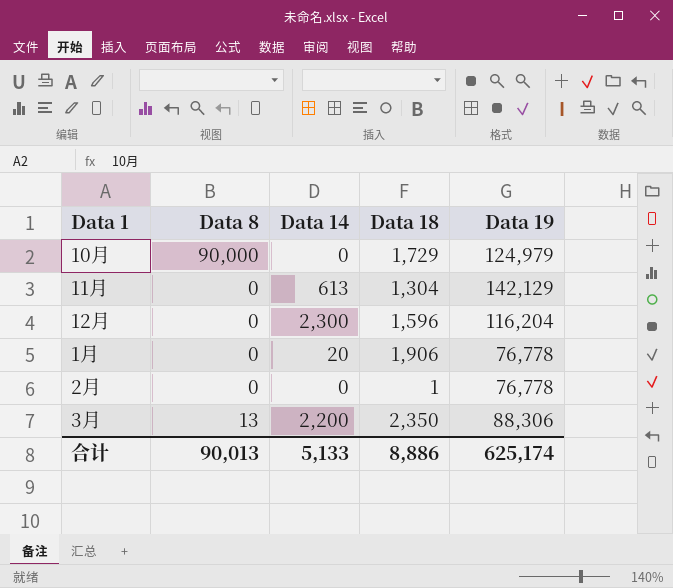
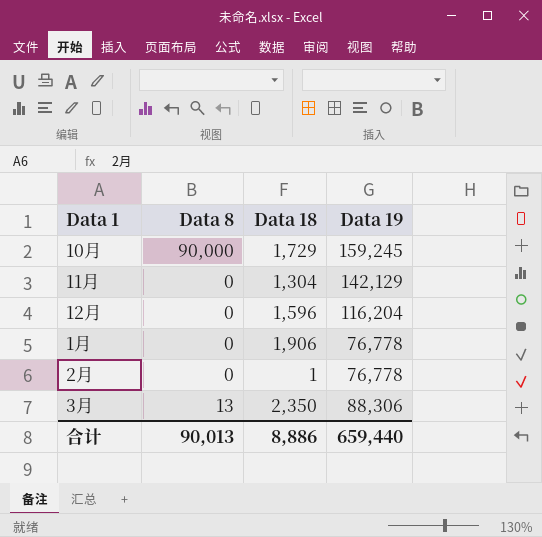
column Data 14 | position: 3 -> none
10月 | Data 19: 124,979 -> 159,245
合计 | Data 19: 625,174 -> 659,440

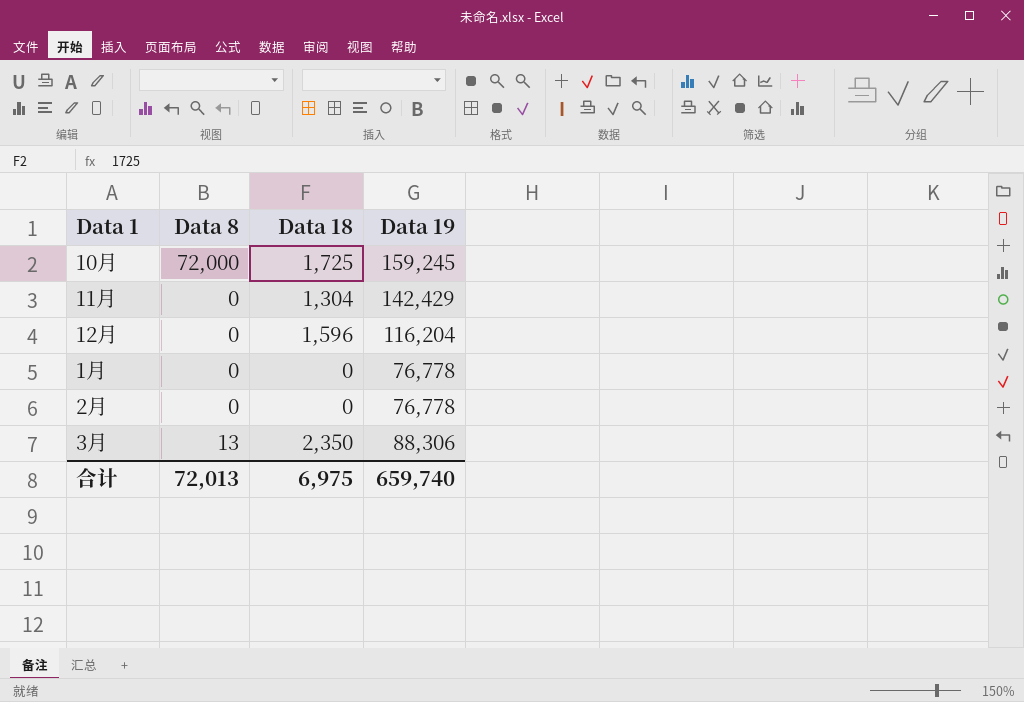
10月 | Data 8: 90,000 -> 72,000
10月 | Data 18: 1,729 -> 1,725
11月 | Data 19: 142,129 -> 142,429
1月 | Data 18: 1,906 -> 0
2月 | Data 18: 1 -> 0
合计 | Data 8: 90,013 -> 72,013
合计 | Data 18: 8,886 -> 6,975
合计 | Data 19: 659,440 -> 659,740

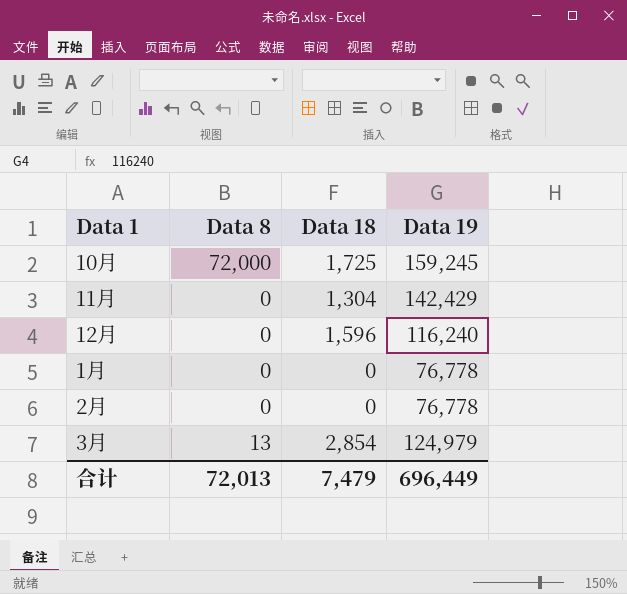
12月 | Data 19: 116,204 -> 116,240
3月 | Data 18: 2,350 -> 2,854
3月 | Data 19: 88,306 -> 124,979
合计 | Data 18: 6,975 -> 7,479
合计 | Data 19: 659,740 -> 696,449

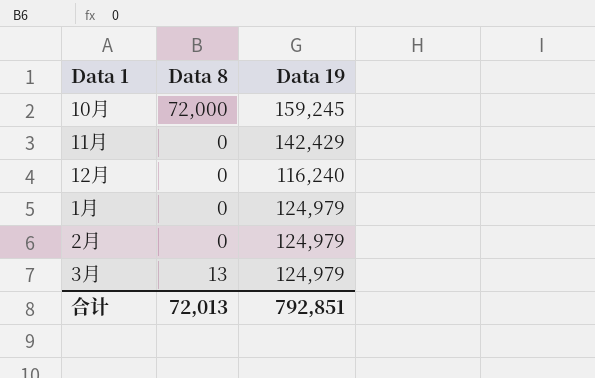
column Data 18 | position: 3 -> none
1月 | Data 19: 76,778 -> 124,979
2月 | Data 19: 76,778 -> 124,979
合计 | Data 19: 696,449 -> 792,851

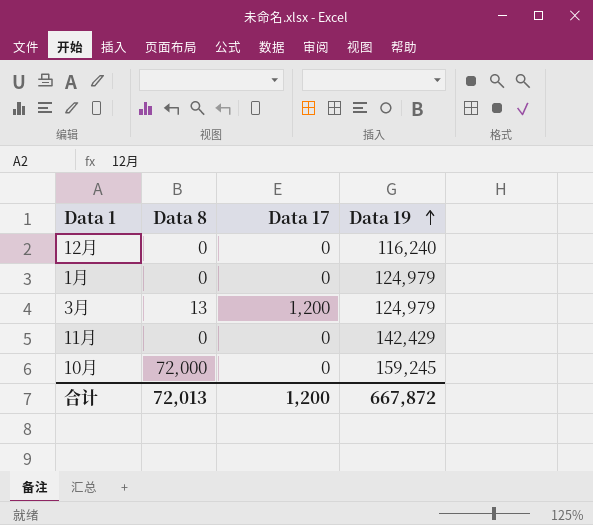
row order: none -> Data 19 ascending
column Data 17 | position: none -> 3
row 2月: 0 | 124,979 -> none
合计 | Data 19: 792,851 -> 667,872

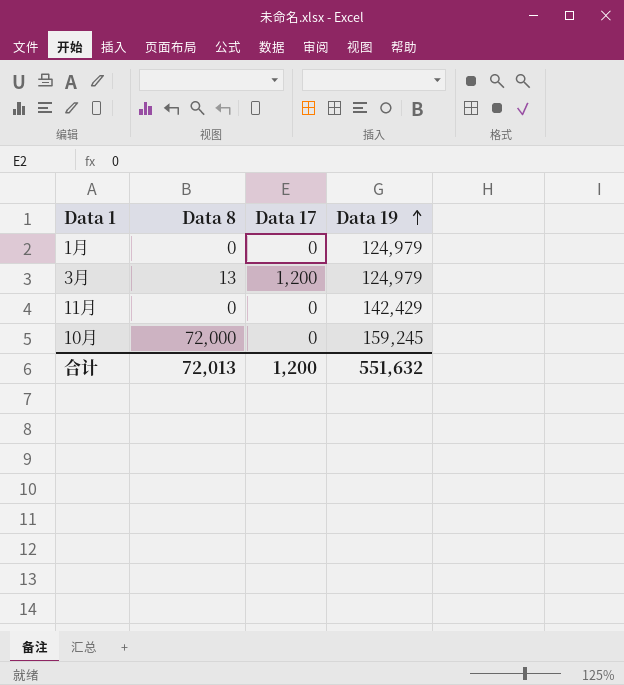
row 12月: 0 | 0 | 116,240 -> none
合计 | Data 19: 667,872 -> 551,632

